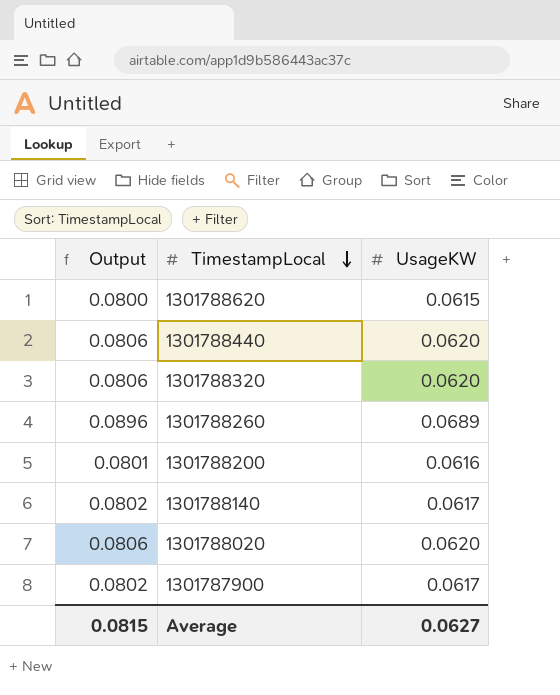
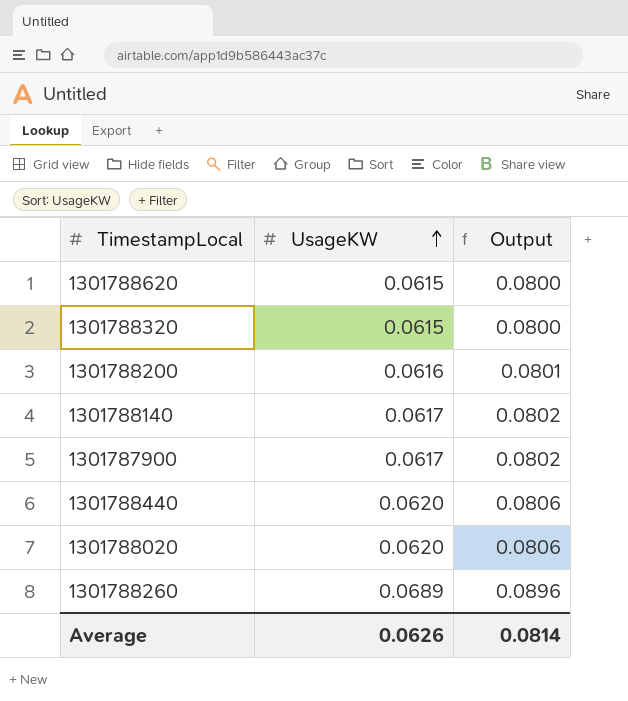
row order: TimestampLocal descending -> UsageKW ascending
column Output | position: 1 -> 3
1301788320 | UsageKW: 0.0620 -> 0.0615
1301788320 | Output: 0.0806 -> 0.0800
Average | UsageKW: 0.0627 -> 0.0626
Average | Output: 0.0815 -> 0.0814

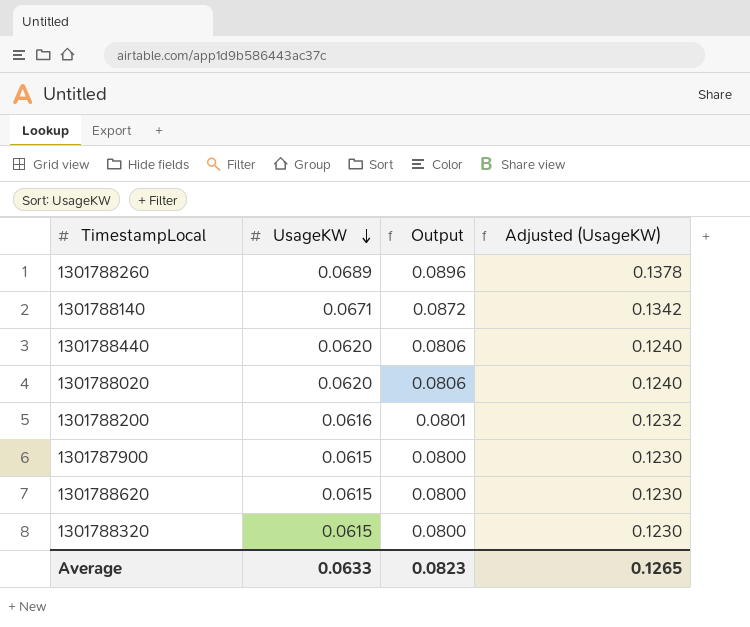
row order: UsageKW ascending -> UsageKW descending
column Adjusted (UsageKW) | formula: none -> [UsageKW] * 2
1301788140 | UsageKW: 0.0617 -> 0.0671
1301788140 | Output: 0.0802 -> 0.0872
1301787900 | UsageKW: 0.0617 -> 0.0615
1301787900 | Output: 0.0802 -> 0.0800
Average | UsageKW: 0.0626 -> 0.0633
Average | Output: 0.0814 -> 0.0823

